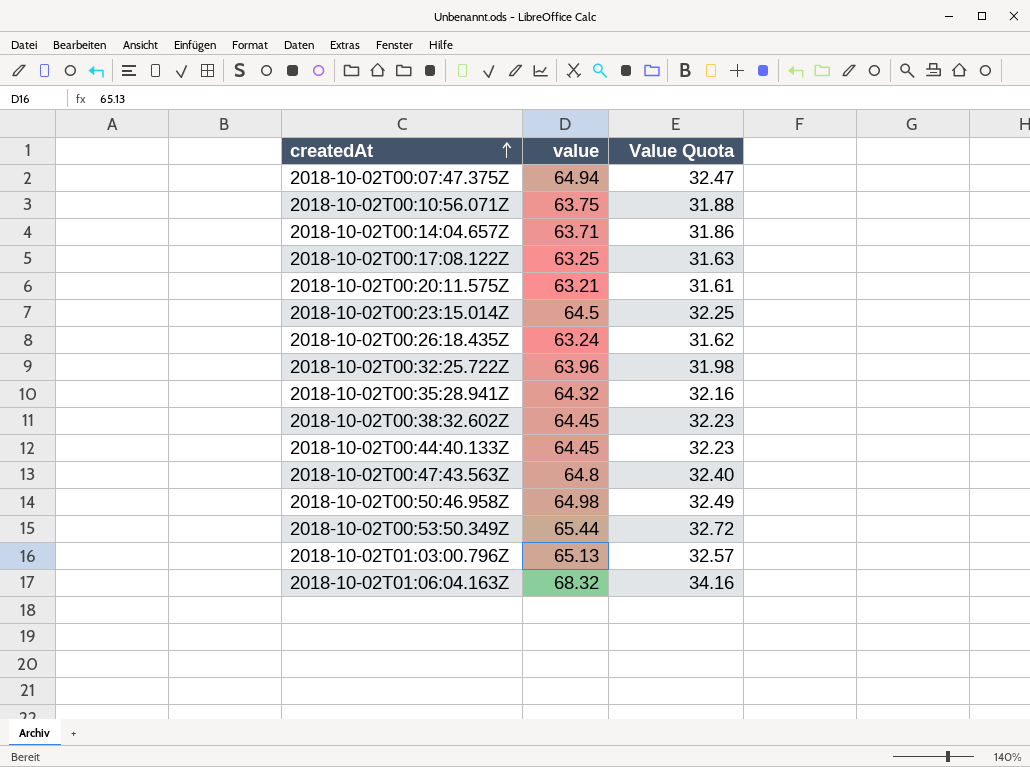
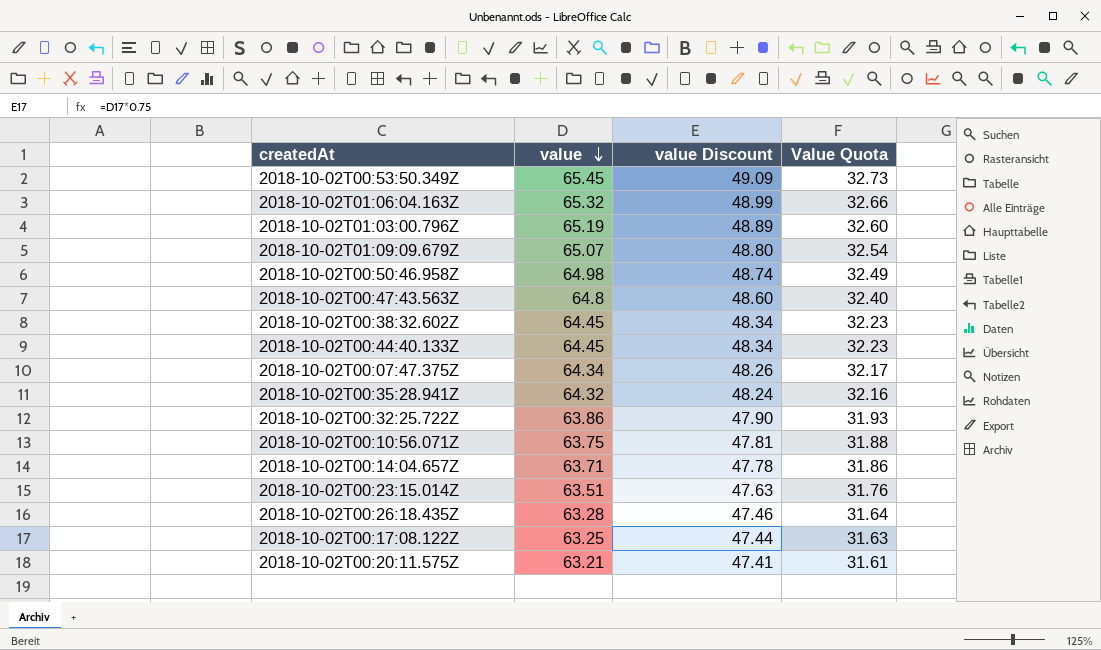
row order: createdAt ascending -> value descending
column value Discount | formula: none -> [value] * 0.75
2018-10-02T00:53:50.349Z | value: 65.44 -> 65.45
2018-10-02T00:53:50.349Z | Value Quota: 32.72 -> 32.73
2018-10-02T01:06:04.163Z | value: 68.32 -> 65.32
2018-10-02T01:06:04.163Z | Value Quota: 34.16 -> 32.66
2018-10-02T01:03:00.796Z | value: 65.13 -> 65.19
2018-10-02T01:03:00.796Z | Value Quota: 32.57 -> 32.60
row 2018-10-02T01:09:09.679Z: none -> 65.07 | 48.80 | 32.54
2018-10-02T00:07:47.375Z | value: 64.94 -> 64.34
2018-10-02T00:07:47.375Z | Value Quota: 32.47 -> 32.17
2018-10-02T00:32:25.722Z | value: 63.96 -> 63.86
2018-10-02T00:32:25.722Z | Value Quota: 31.98 -> 31.93
2018-10-02T00:23:15.014Z | value: 64.5 -> 63.51
2018-10-02T00:23:15.014Z | Value Quota: 32.25 -> 31.76
2018-10-02T00:26:18.435Z | value: 63.24 -> 63.28
2018-10-02T00:26:18.435Z | Value Quota: 31.62 -> 31.64

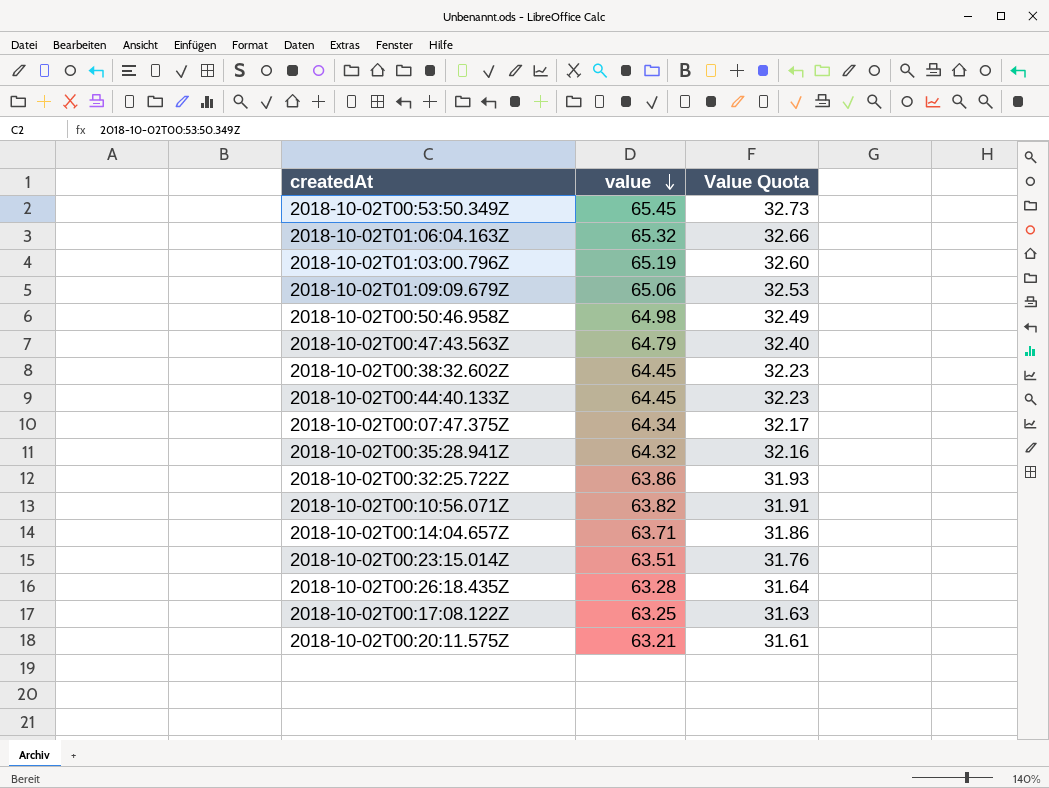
column value Discount | formula: [value] * 0.75 -> none
2018-10-02T01:09:09.679Z | value: 65.07 -> 65.06
2018-10-02T01:09:09.679Z | Value Quota: 32.54 -> 32.53
2018-10-02T00:47:43.563Z | value: 64.8 -> 64.79
2018-10-02T00:10:56.071Z | value: 63.75 -> 63.82
2018-10-02T00:10:56.071Z | Value Quota: 31.88 -> 31.91

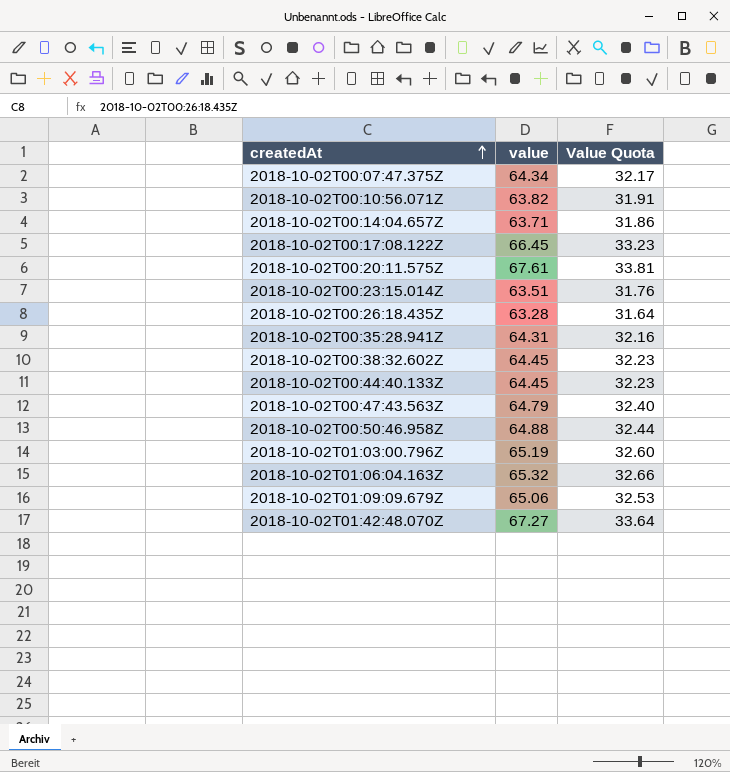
row order: value descending -> createdAt ascending
row 2018-10-02T00:53:50.349Z: 65.45 | 32.73 -> none
row 2018-10-02T00:32:25.722Z: 63.86 | 31.93 -> none
2018-10-02T00:17:08.122Z | value: 63.25 -> 66.45
2018-10-02T00:17:08.122Z | Value Quota: 31.63 -> 33.23
2018-10-02T00:20:11.575Z | value: 63.21 -> 67.61
2018-10-02T00:20:11.575Z | Value Quota: 31.61 -> 33.81
2018-10-02T00:35:28.941Z | value: 64.32 -> 64.31
2018-10-02T00:50:46.958Z | value: 64.98 -> 64.88
2018-10-02T00:50:46.958Z | Value Quota: 32.49 -> 32.44
row 2018-10-02T01:42:48.070Z: none -> 67.27 | 33.64

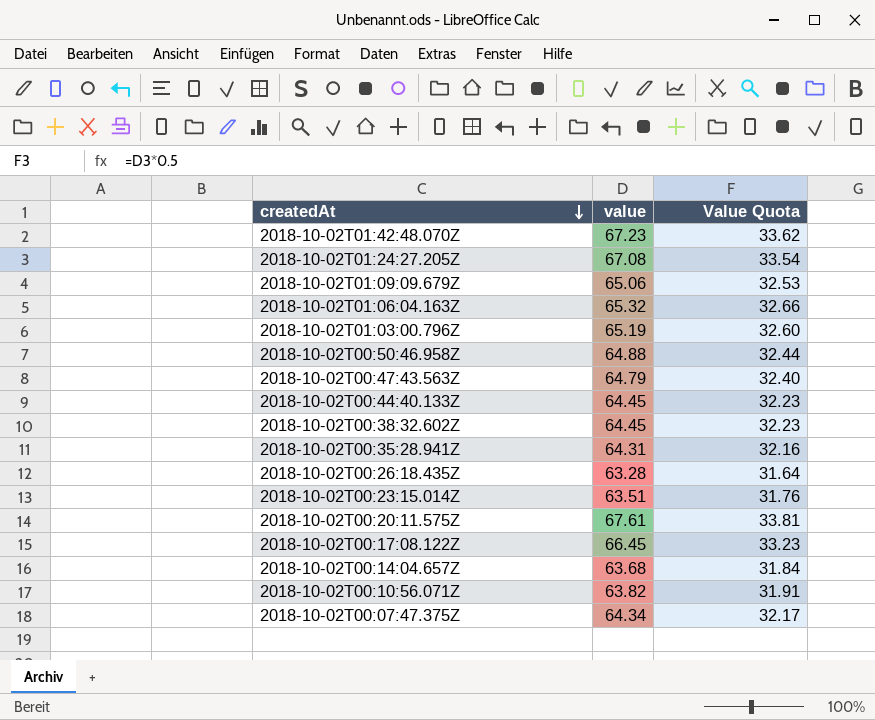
row order: createdAt ascending -> createdAt descending
2018-10-02T01:42:48.070Z | value: 67.27 -> 67.23
2018-10-02T01:42:48.070Z | Value Quota: 33.64 -> 33.62
row 2018-10-02T01:24:27.205Z: none -> 67.08 | 33.54
2018-10-02T00:14:04.657Z | value: 63.71 -> 63.68
2018-10-02T00:14:04.657Z | Value Quota: 31.86 -> 31.84

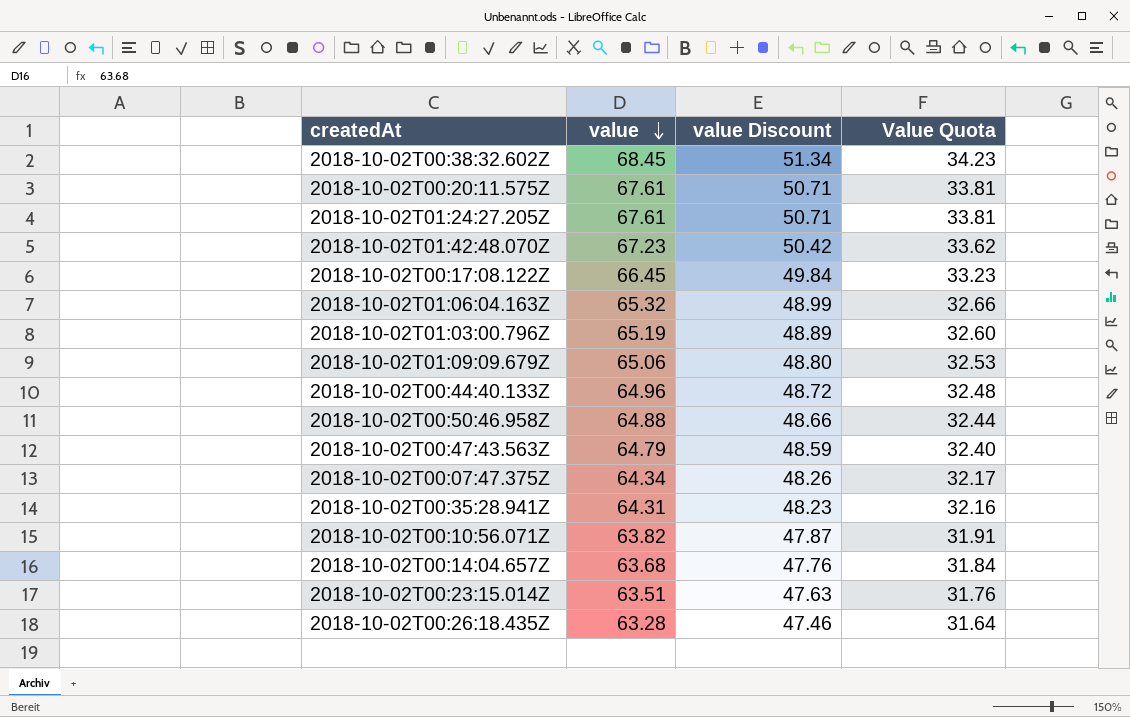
row order: createdAt descending -> value descending
column value Discount | formula: none -> [value] * 0.75
2018-10-02T00:38:32.602Z | value: 64.45 -> 68.45
2018-10-02T00:38:32.602Z | Value Quota: 32.23 -> 34.23
2018-10-02T01:24:27.205Z | value: 67.08 -> 67.61
2018-10-02T01:24:27.205Z | Value Quota: 33.54 -> 33.81
2018-10-02T00:44:40.133Z | value: 64.45 -> 64.96
2018-10-02T00:44:40.133Z | Value Quota: 32.23 -> 32.48

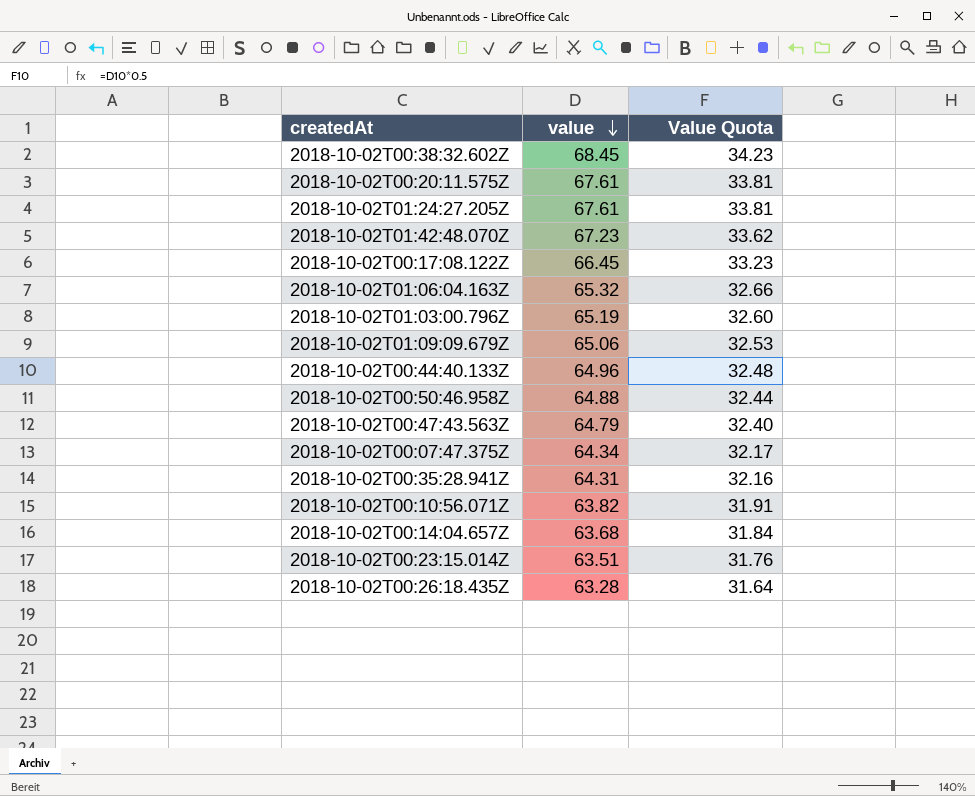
column value Discount | formula: [value] * 0.75 -> none

